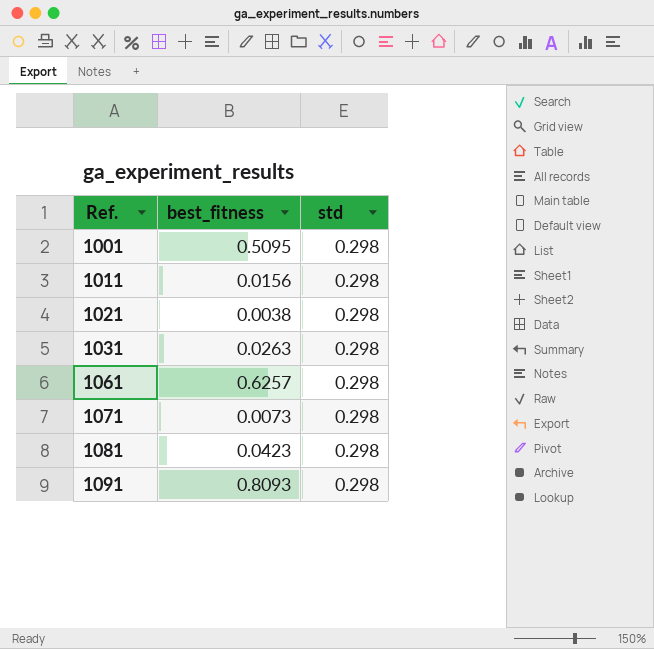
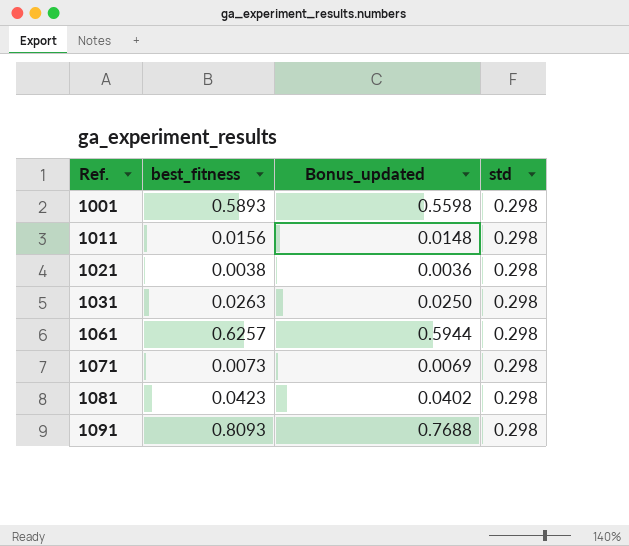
column Bonus_updated | formula: none -> [best_fitness] * 0.95
1001 | best_fitness: 0.5095 -> 0.5893

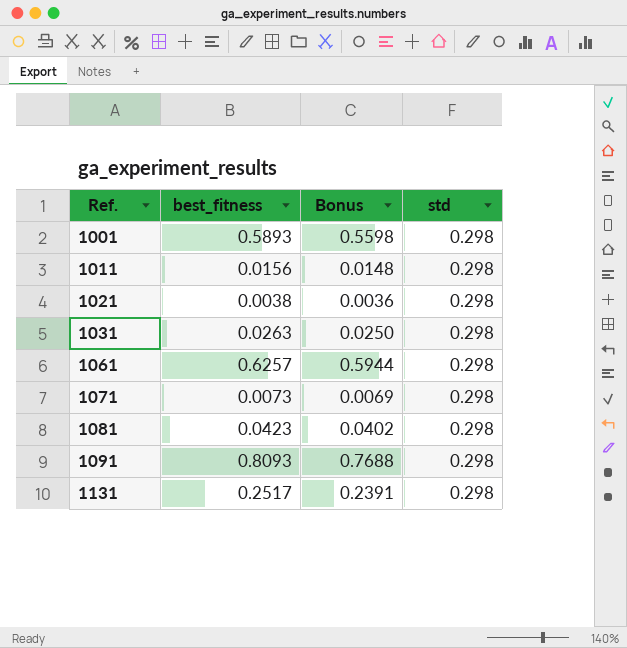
column name: Bonus_updated -> Bonus
row 1131: none -> 0.2517 | 0.2391 | 0.298

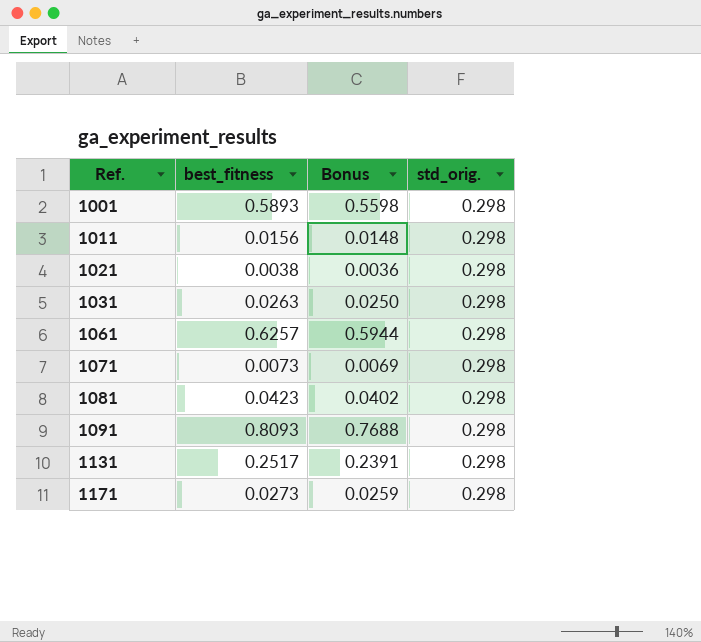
column name: std -> std_orig.
row 1171: none -> 0.0273 | 0.0259 | 0.298

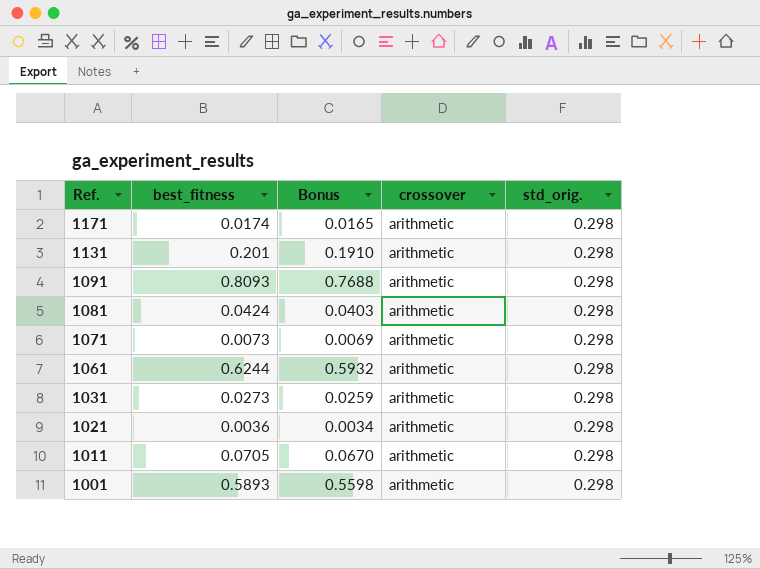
row order: Ref. ascending -> Ref. descending
column crossover | position: none -> 4
1171 | best_fitness: 0.0273 -> 0.0174
1171 | Bonus: 0.0259 -> 0.0165
1131 | best_fitness: 0.2517 -> 0.201
1131 | Bonus: 0.2391 -> 0.1910
1081 | best_fitness: 0.0423 -> 0.0424
1081 | Bonus: 0.0402 -> 0.0403
1061 | best_fitness: 0.6257 -> 0.6244
1061 | Bonus: 0.5944 -> 0.5932
1031 | best_fitness: 0.0263 -> 0.0273
1031 | Bonus: 0.0250 -> 0.0259
1021 | best_fitness: 0.0038 -> 0.0036
1021 | Bonus: 0.0036 -> 0.0034
1011 | best_fitness: 0.0156 -> 0.0705
1011 | Bonus: 0.0148 -> 0.0670

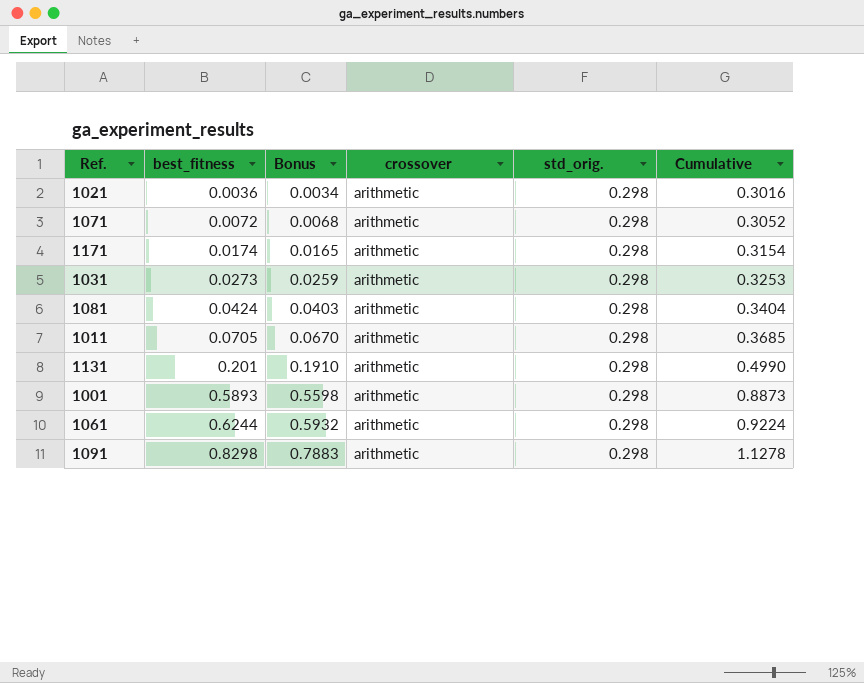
row order: Ref. descending -> best_fitness ascending
column Cumulative | formula: none -> [best_fitness] + [std_orig.]
1071 | best_fitness: 0.0073 -> 0.0072
1071 | Bonus: 0.0069 -> 0.0068
1091 | best_fitness: 0.8093 -> 0.8298
1091 | Bonus: 0.7688 -> 0.7883

